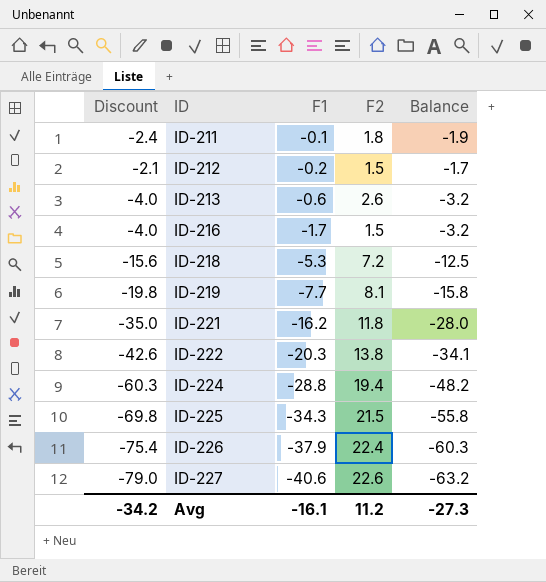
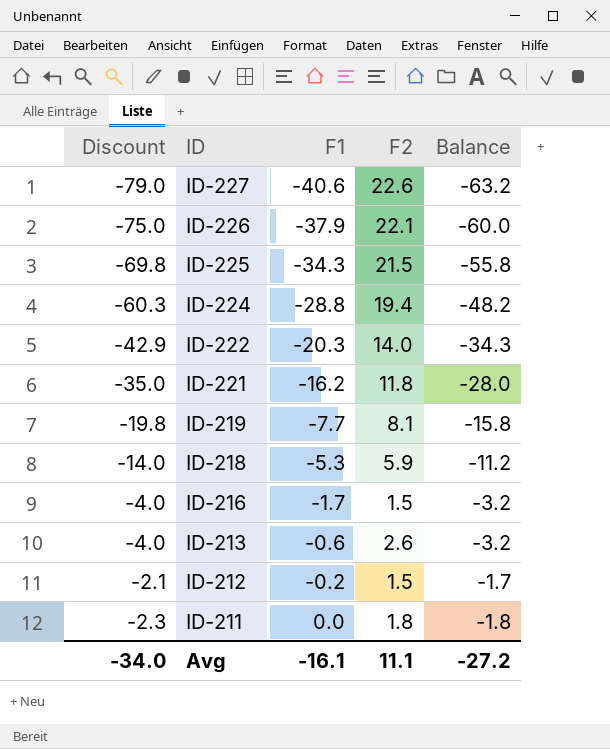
row order: ID ascending -> ID descending
ID-226 | Discount: -75.4 -> -75.0
ID-226 | F2: 22.4 -> 22.1
ID-226 | Balance: -60.3 -> -60.0
ID-222 | Discount: -42.6 -> -42.9
ID-222 | F2: 13.8 -> 14.0
ID-222 | Balance: -34.1 -> -34.3
ID-218 | Discount: -15.6 -> -14.0
ID-218 | F2: 7.2 -> 5.9
ID-218 | Balance: -12.5 -> -11.2
ID-211 | Discount: -2.4 -> -2.3
ID-211 | F1: -0.1 -> 0.0
ID-211 | Balance: -1.9 -> -1.8
Avg | Discount: -34.2 -> -34.0
Avg | F2: 11.2 -> 11.1
Avg | Balance: -27.3 -> -27.2

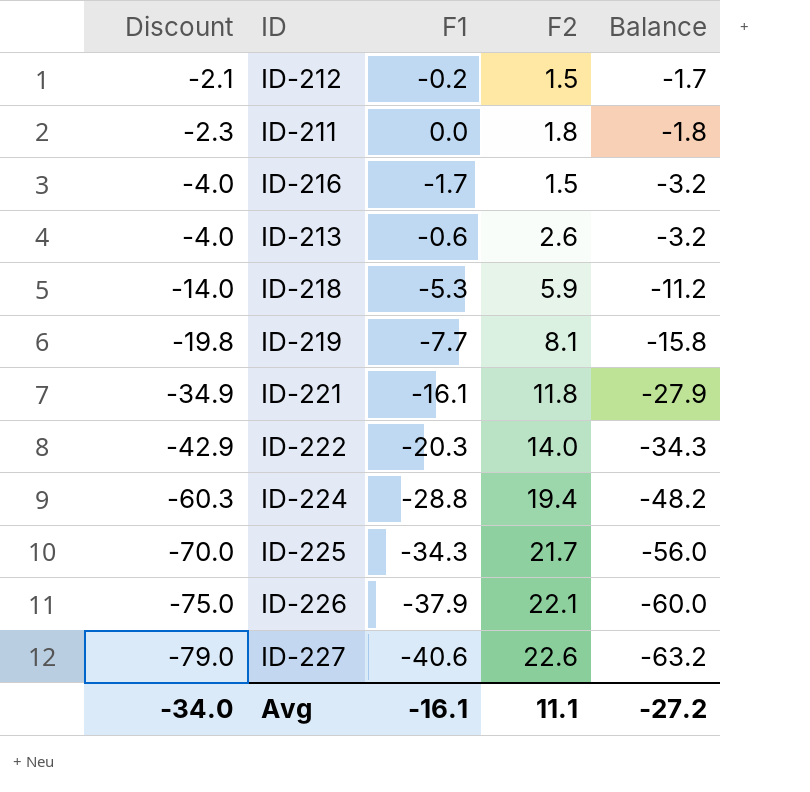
row order: ID descending -> Discount descending
ID-221 | Discount: -35.0 -> -34.9
ID-221 | F1: -16.2 -> -16.1
ID-221 | Balance: -28.0 -> -27.9
ID-225 | Discount: -69.8 -> -70.0
ID-225 | F2: 21.5 -> 21.7
ID-225 | Balance: -55.8 -> -56.0

